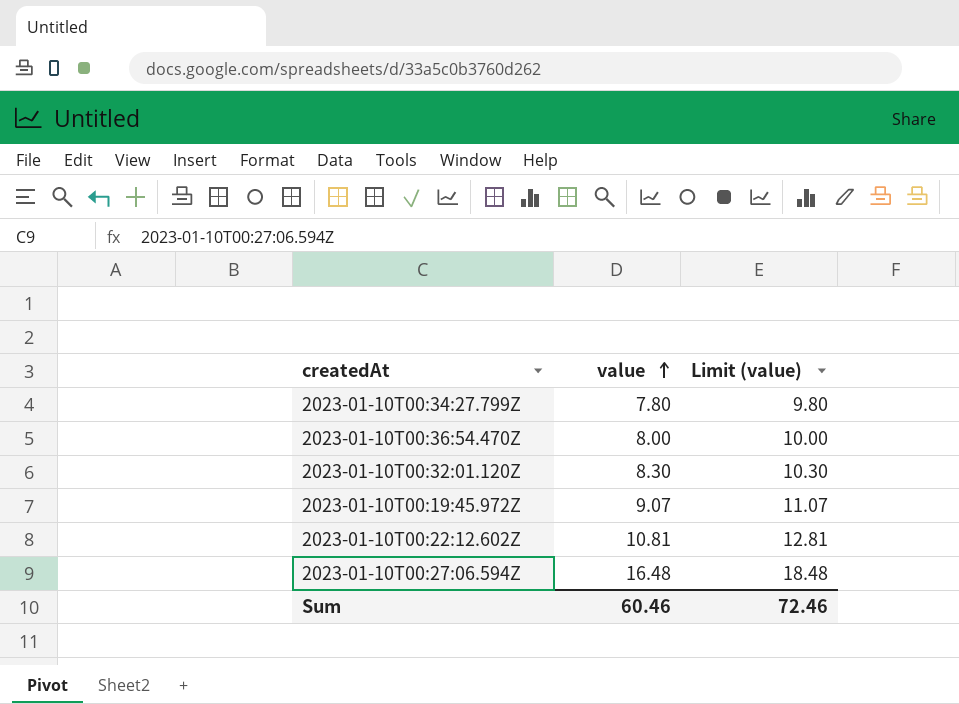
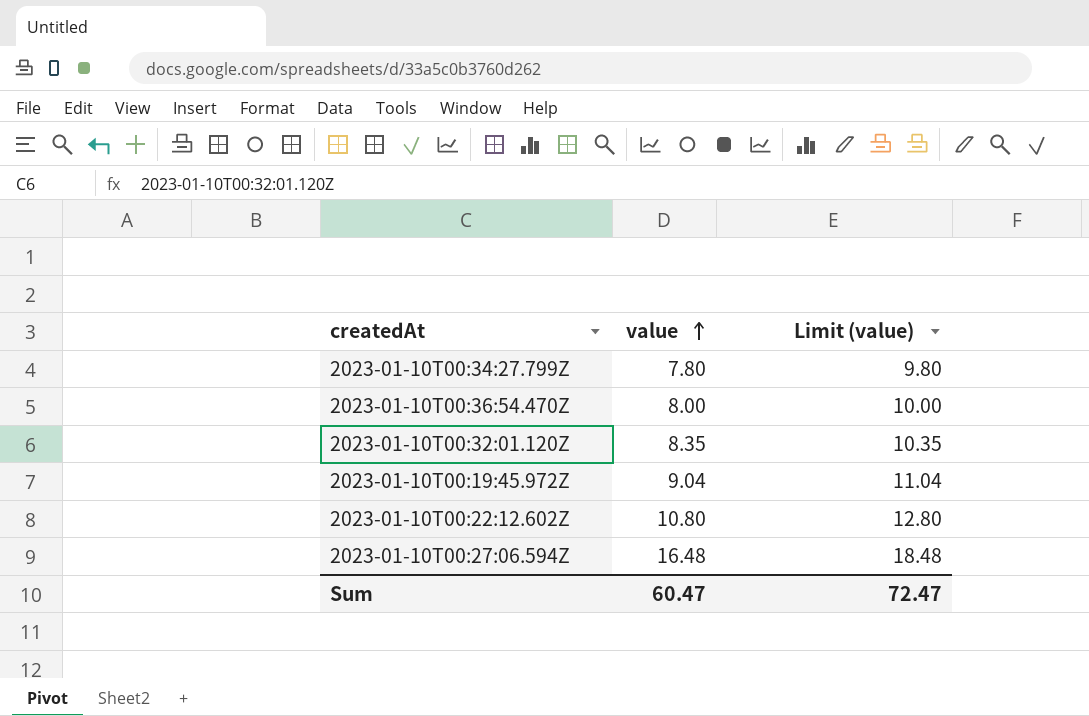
2023-01-10T00:32:01.120Z | value: 8.30 -> 8.35
2023-01-10T00:32:01.120Z | Limit (value): 10.30 -> 10.35
2023-01-10T00:19:45.972Z | value: 9.07 -> 9.04
2023-01-10T00:19:45.972Z | Limit (value): 11.07 -> 11.04
2023-01-10T00:22:12.602Z | value: 10.81 -> 10.80
2023-01-10T00:22:12.602Z | Limit (value): 12.81 -> 12.80
Sum | value: 60.46 -> 60.47
Sum | Limit (value): 72.46 -> 72.47

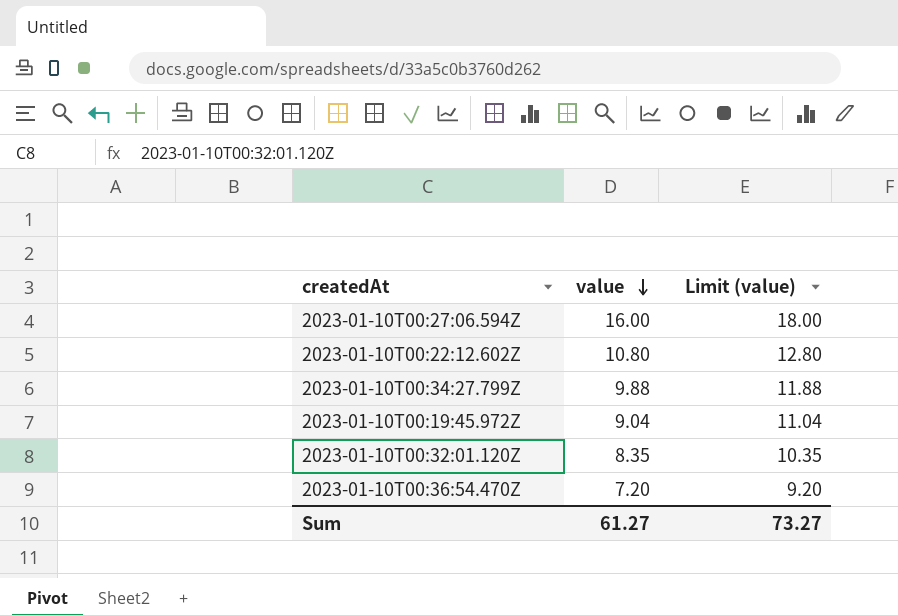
row order: value ascending -> value descending
2023-01-10T00:27:06.594Z | value: 16.48 -> 16.00
2023-01-10T00:27:06.594Z | Limit (value): 18.48 -> 18.00
2023-01-10T00:34:27.799Z | value: 7.80 -> 9.88
2023-01-10T00:34:27.799Z | Limit (value): 9.80 -> 11.88
2023-01-10T00:36:54.470Z | value: 8.00 -> 7.20
2023-01-10T00:36:54.470Z | Limit (value): 10.00 -> 9.20
Sum | value: 60.47 -> 61.27
Sum | Limit (value): 72.47 -> 73.27

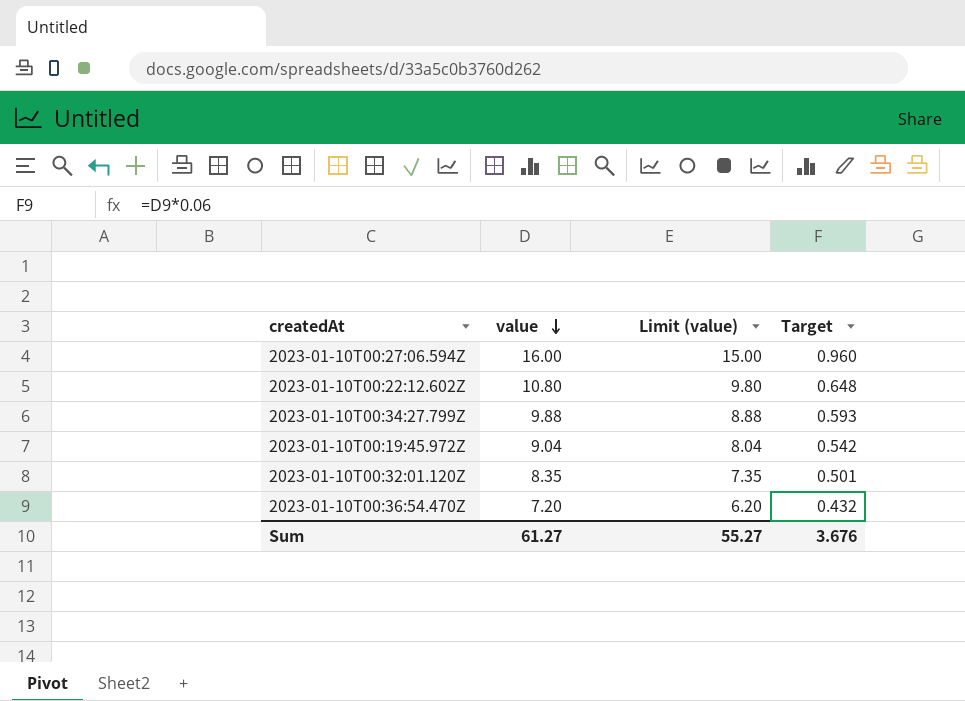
column Limit (value) | formula: [value] + 2 -> [value] - 1
column Target | formula: none -> [value] * 0.06
Sum | Limit (value): 73.27 -> 55.27

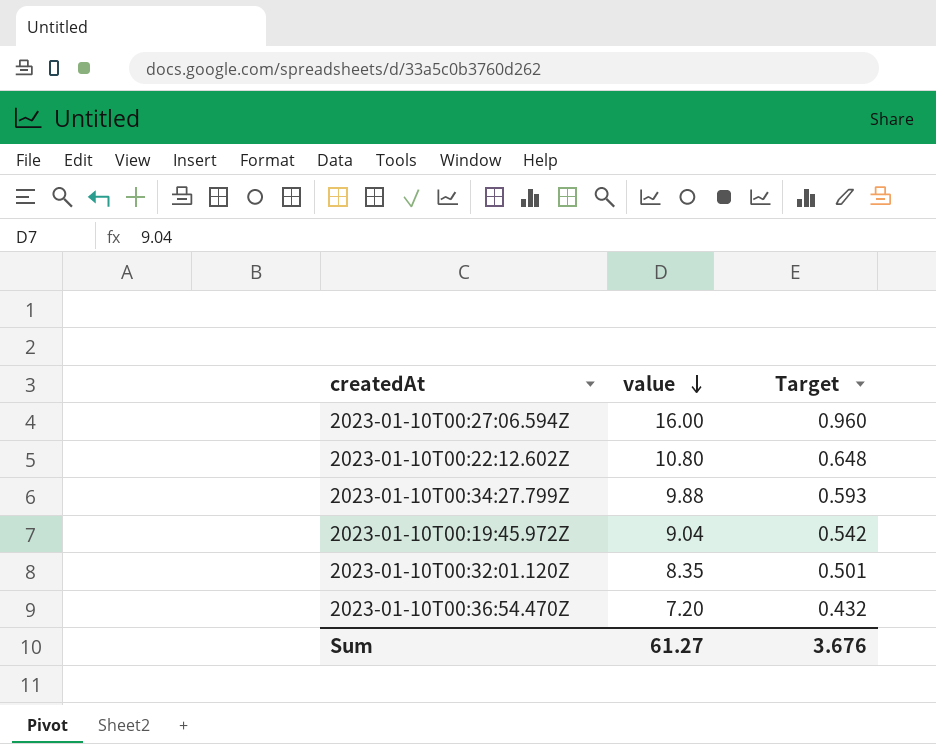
column Limit (value) | formula: [value] - 1 -> none

